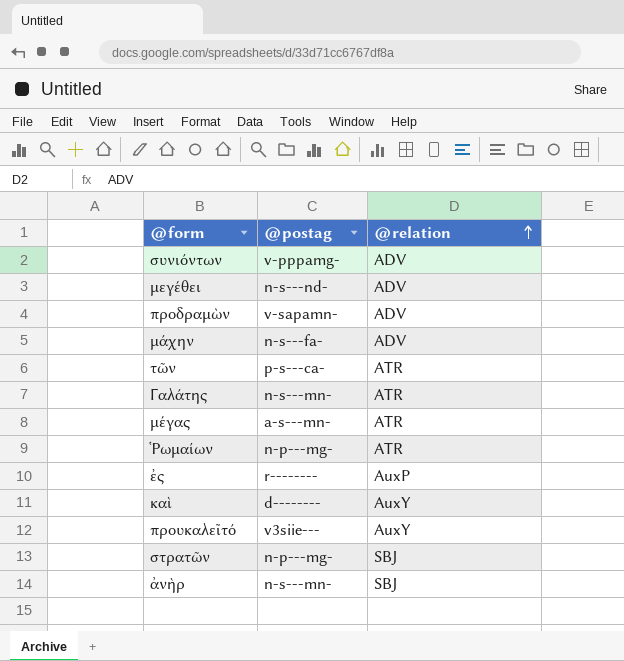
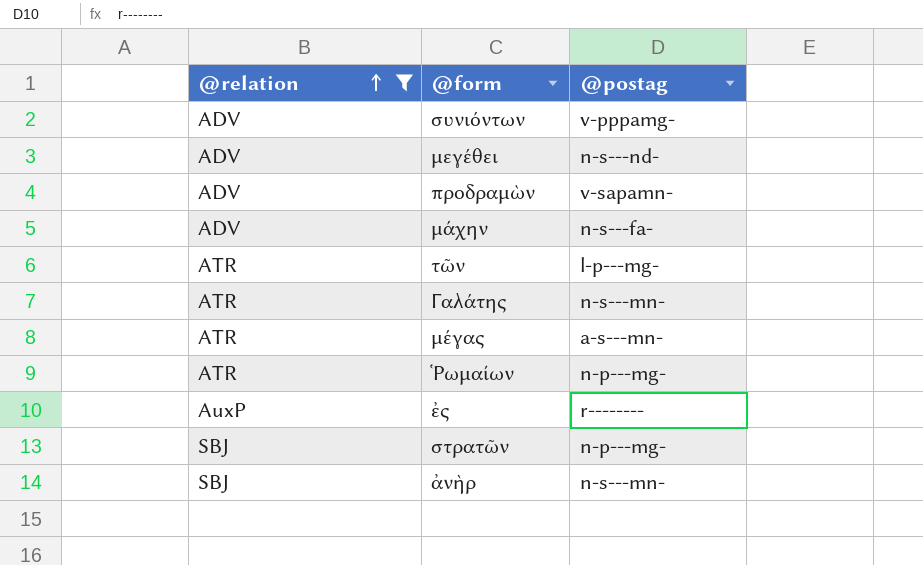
filter: none -> @relation != AuxY
column @relation | position: 3 -> 1
τῶν | @postag: p-s---ca- -> l-p---mg-

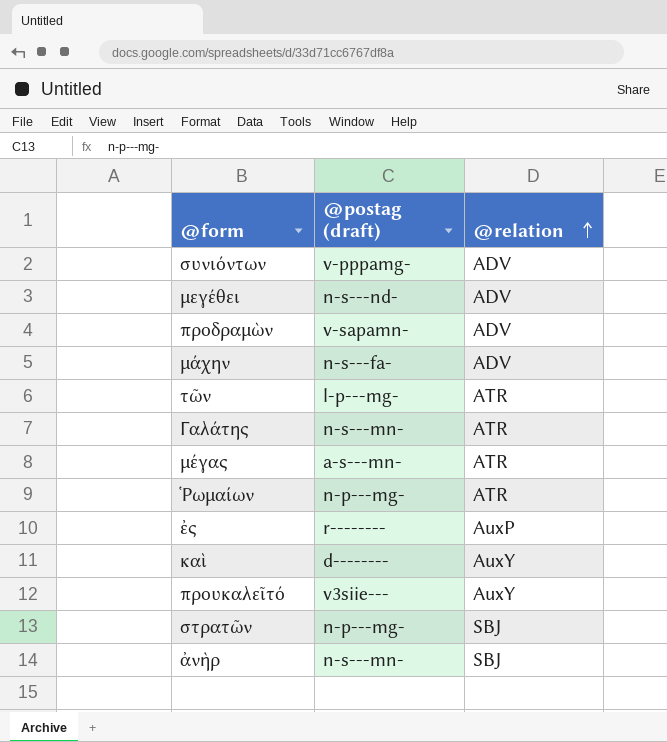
filter: @relation != AuxY -> none
column name: @postag -> @postag (draft)
column @relation | position: 1 -> 3

